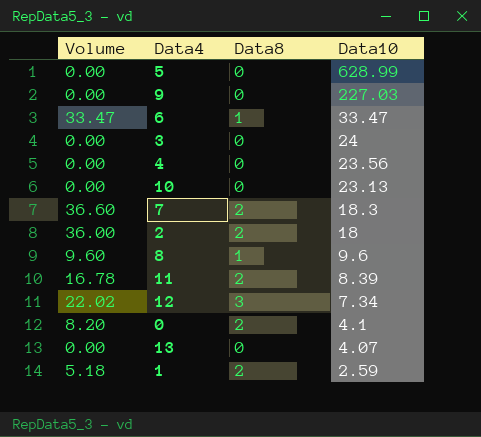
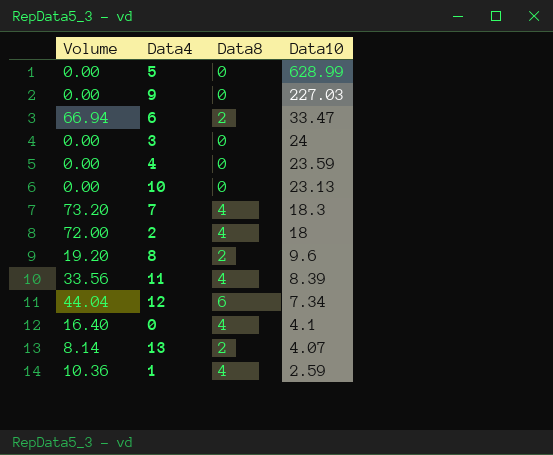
6 | Volume: 33.47 -> 66.94
6 | Data8: 1 -> 2
4 | Data10: 23.56 -> 23.59
7 | Volume: 36.60 -> 73.20
7 | Data8: 2 -> 4
2 | Volume: 36.00 -> 72.00
2 | Data8: 2 -> 4
8 | Volume: 9.60 -> 19.20
8 | Data8: 1 -> 2
11 | Volume: 16.78 -> 33.56
11 | Data8: 2 -> 4
12 | Volume: 22.02 -> 44.04
12 | Data8: 3 -> 6
0 | Volume: 8.20 -> 16.40
0 | Data8: 2 -> 4
13 | Volume: 0.00 -> 8.14
13 | Data8: 0 -> 2
1 | Volume: 5.18 -> 10.36
1 | Data8: 2 -> 4

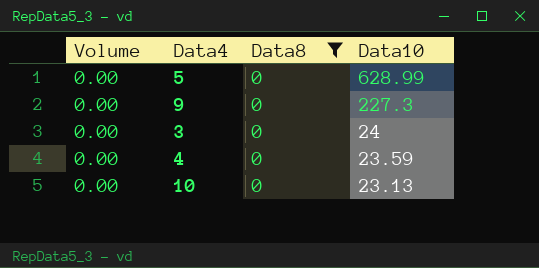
filter: none -> Data8 = 0
9 | Data10: 227.03 -> 227.3

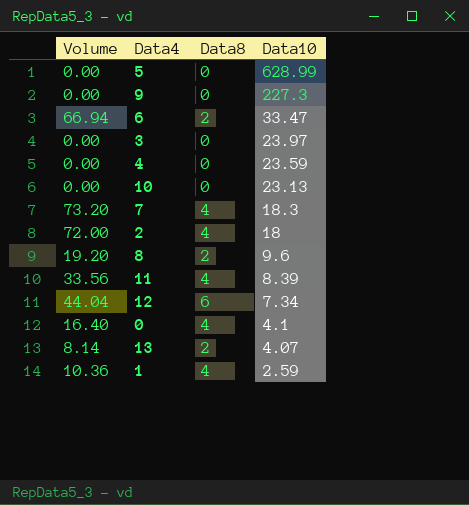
filter: Data8 = 0 -> none
3 | Data10: 24 -> 23.97

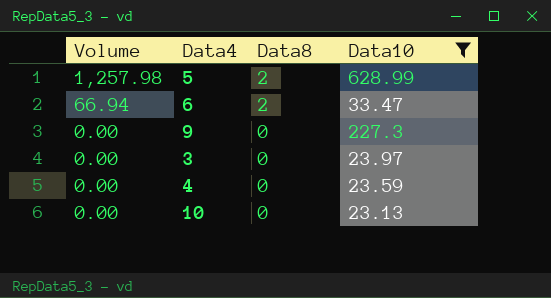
filter: none -> Data10 >= 23.13
row order: Data10 descending -> Volume descending
5 | Volume: 0.00 -> 1,257.98
5 | Data8: 0 -> 2

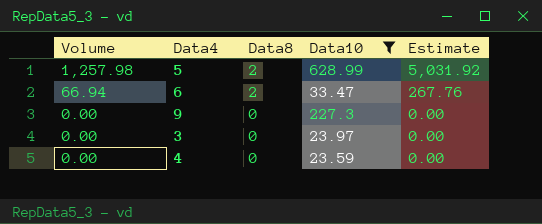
column Estimate | formula: none -> [Volume] * 4
row 10: 0.00 | 0 | 23.13 -> none

